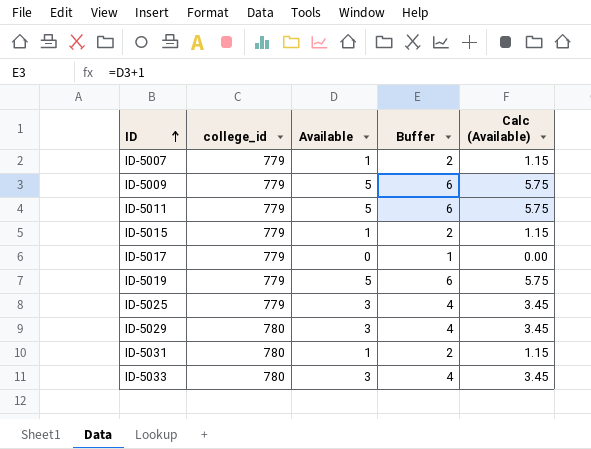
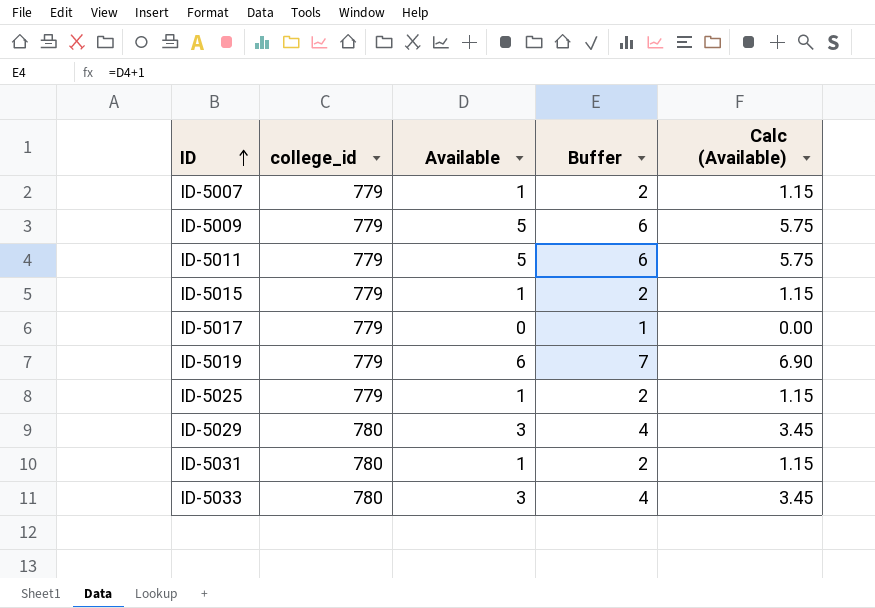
ID-5019 | Available: 5 -> 6
ID-5019 | Buffer: 6 -> 7
ID-5019 | Calc (Available): 5.75 -> 6.90
ID-5025 | Available: 3 -> 1
ID-5025 | Buffer: 4 -> 2
ID-5025 | Calc (Available): 3.45 -> 1.15

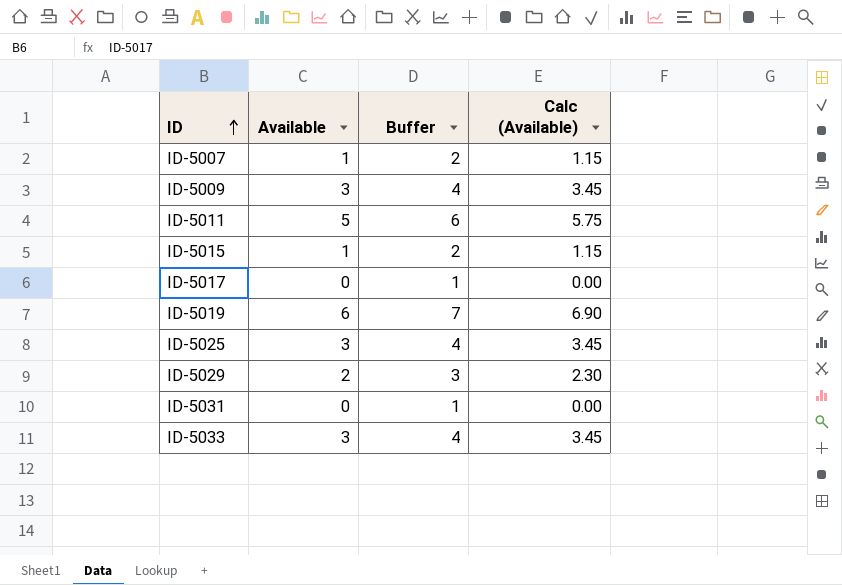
column college_id | position: 2 -> none
ID-5009 | Available: 5 -> 3
ID-5009 | Buffer: 6 -> 4
ID-5009 | Calc (Available): 5.75 -> 3.45
ID-5025 | Available: 1 -> 3
ID-5025 | Buffer: 2 -> 4
ID-5025 | Calc (Available): 1.15 -> 3.45
ID-5029 | Available: 3 -> 2
ID-5029 | Buffer: 4 -> 3
ID-5029 | Calc (Available): 3.45 -> 2.30
ID-5031 | Available: 1 -> 0
ID-5031 | Buffer: 2 -> 1
ID-5031 | Calc (Available): 1.15 -> 0.00

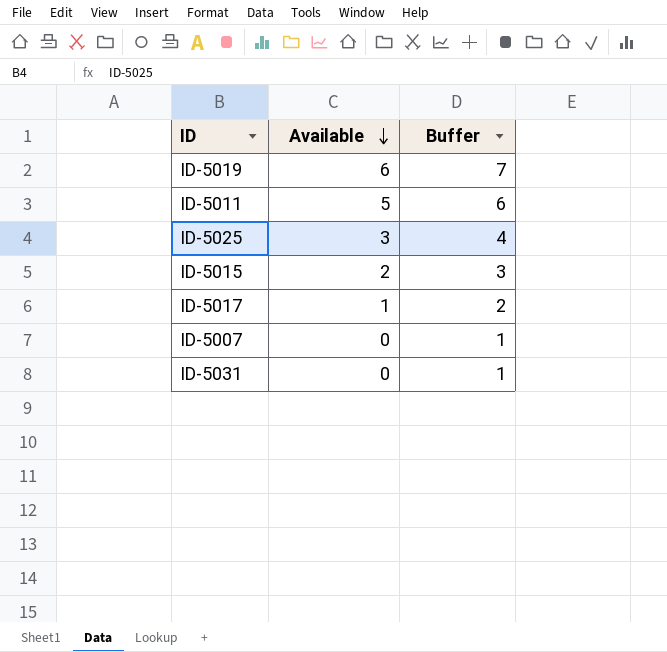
row order: ID ascending -> Available descending
column Calc (Available) | formula: [Available] * 1.15 -> none
row ID-5009: 3 | 4 | 3.45 -> none
row ID-5029: 2 | 3 | 2.30 -> none
row ID-5033: 3 | 4 | 3.45 -> none
ID-5015 | Available: 1 -> 2
ID-5015 | Buffer: 2 -> 3
ID-5017 | Available: 0 -> 1
ID-5017 | Buffer: 1 -> 2
ID-5007 | Available: 1 -> 0
ID-5007 | Buffer: 2 -> 1

